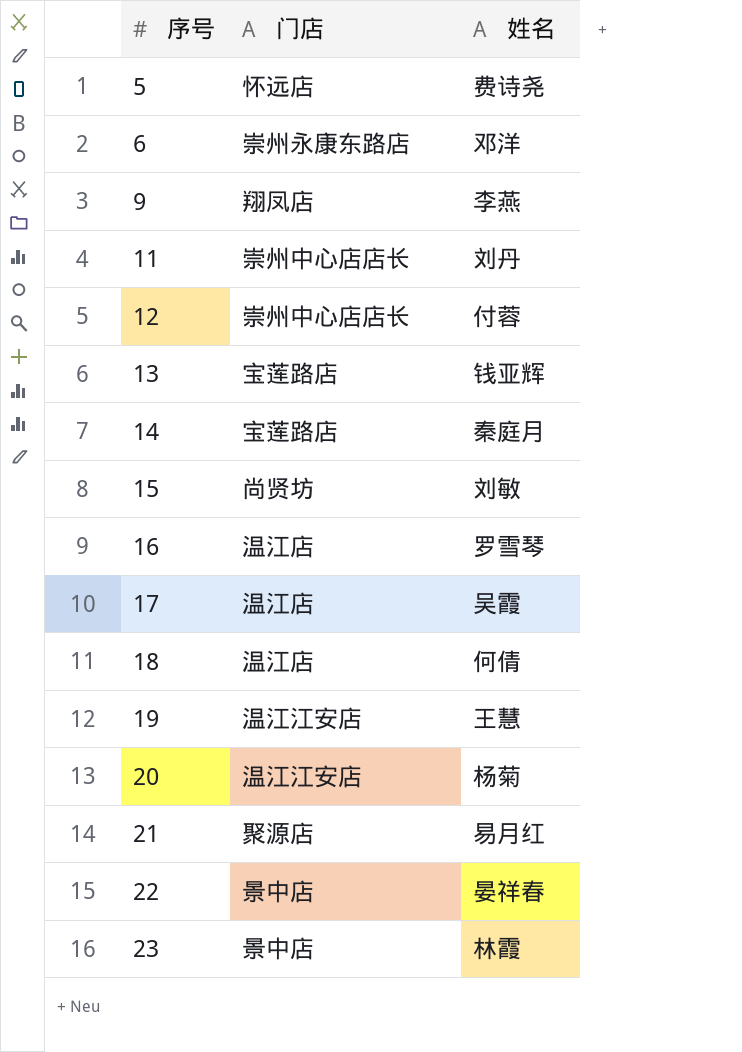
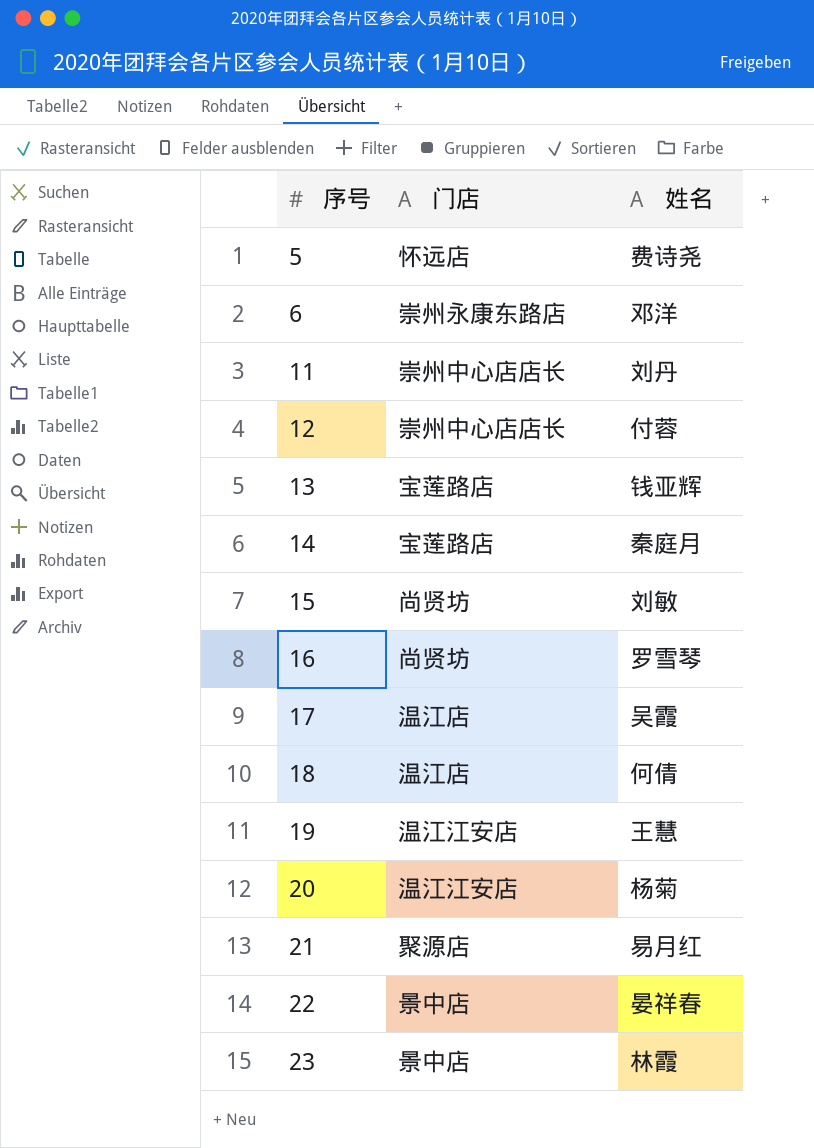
row 9: 翔凤店 | 李燕 -> none
16 | 门店: 温江店 -> 尚贤坊

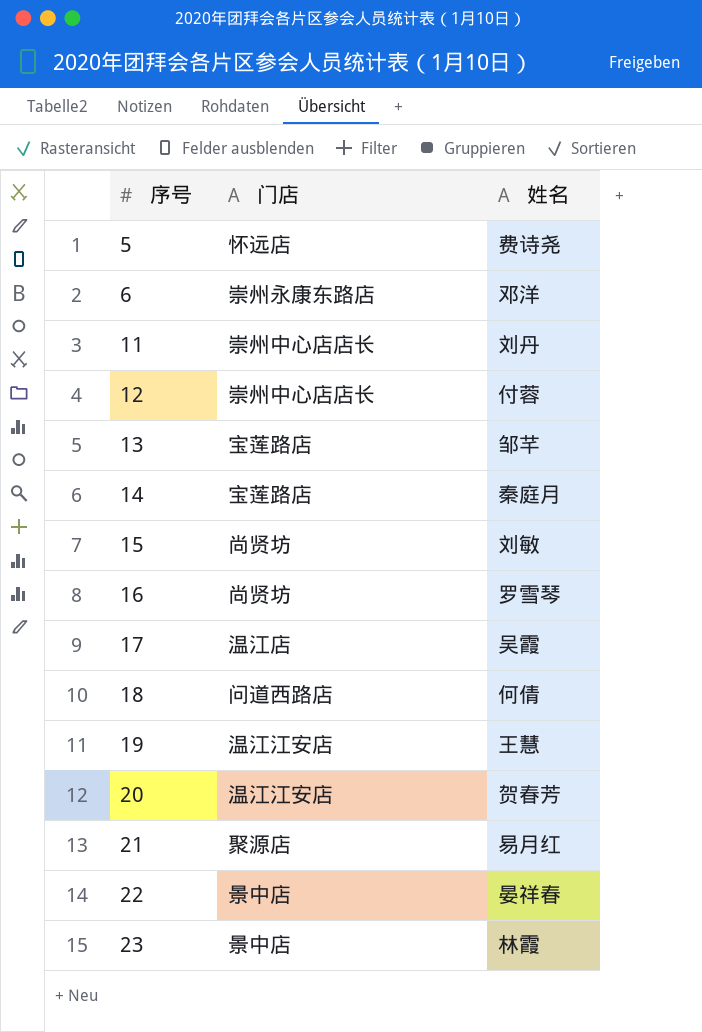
13 | 姓名: 钱亚辉 -> 邹芊
18 | 门店: 温江店 -> 问道西路店
20 | 姓名: 杨菊 -> 贺春芳

